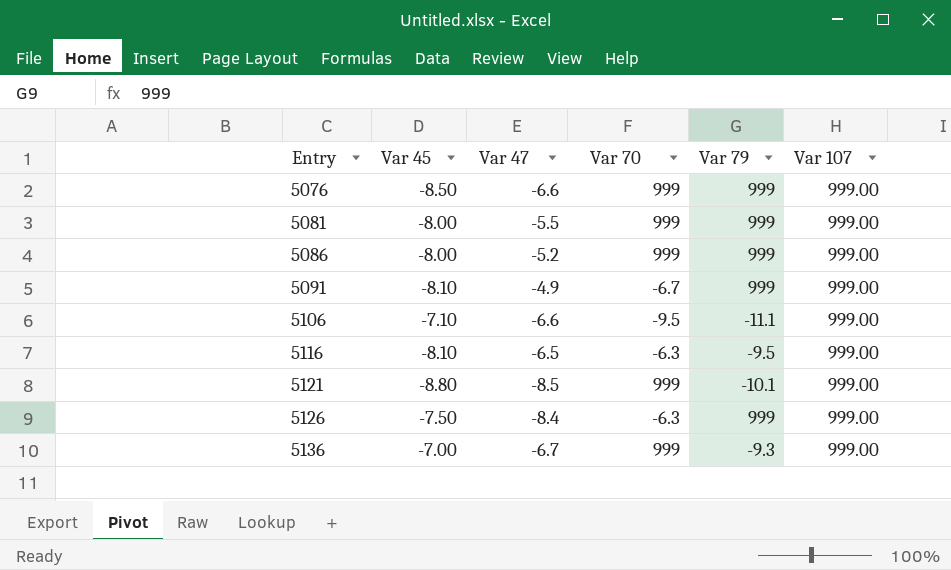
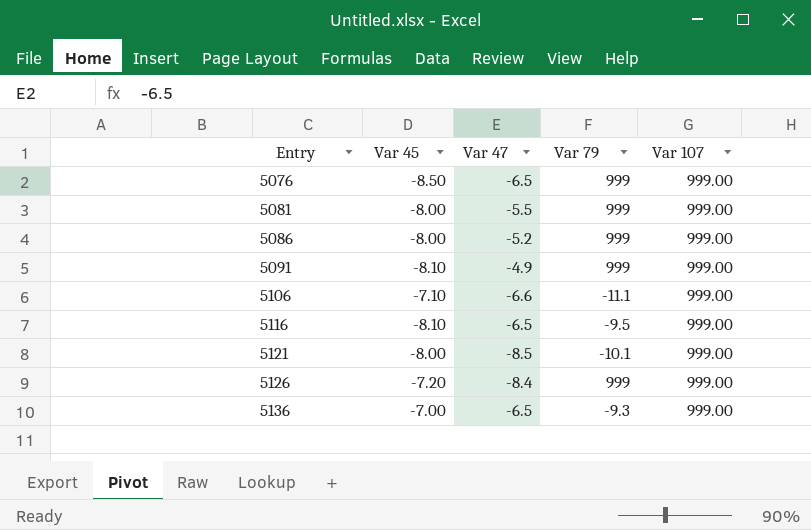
column Var 70 | position: 4 -> none
5076 | Var 47: -6.6 -> -6.5
5121 | Var 45: -8.80 -> -8.00
5126 | Var 45: -7.50 -> -7.20
5136 | Var 47: -6.7 -> -6.5

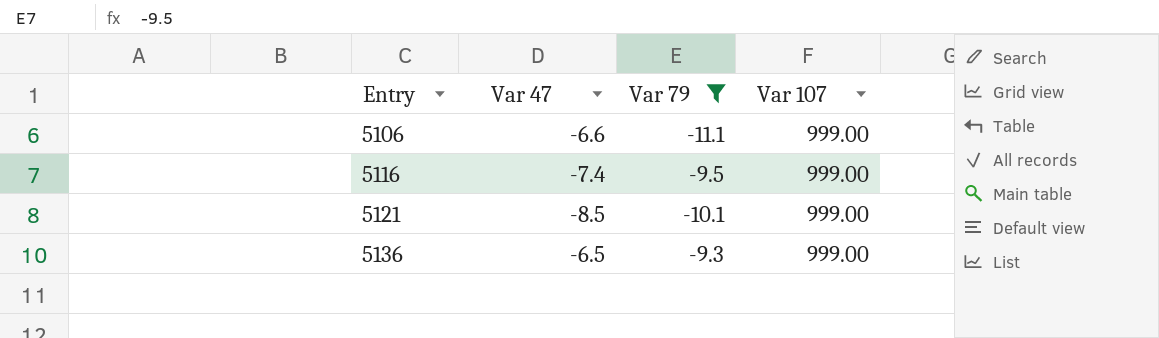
filter: none -> Var 79 != 999
column Var 45 | position: 2 -> none
5116 | Var 47: -6.5 -> -7.4

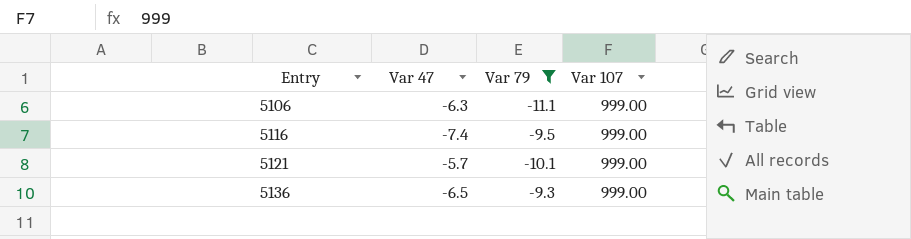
5106 | Var 47: -6.6 -> -6.3
5121 | Var 47: -8.5 -> -5.7

